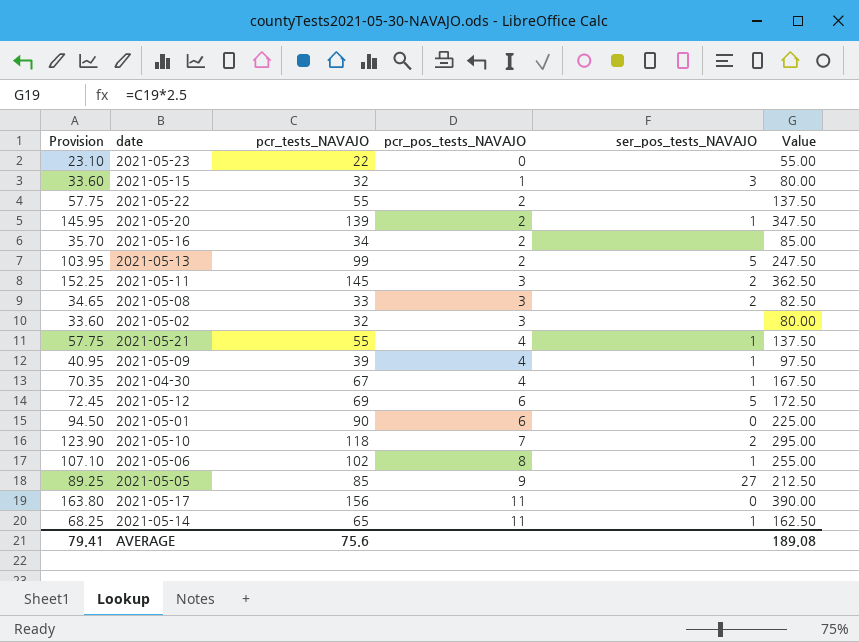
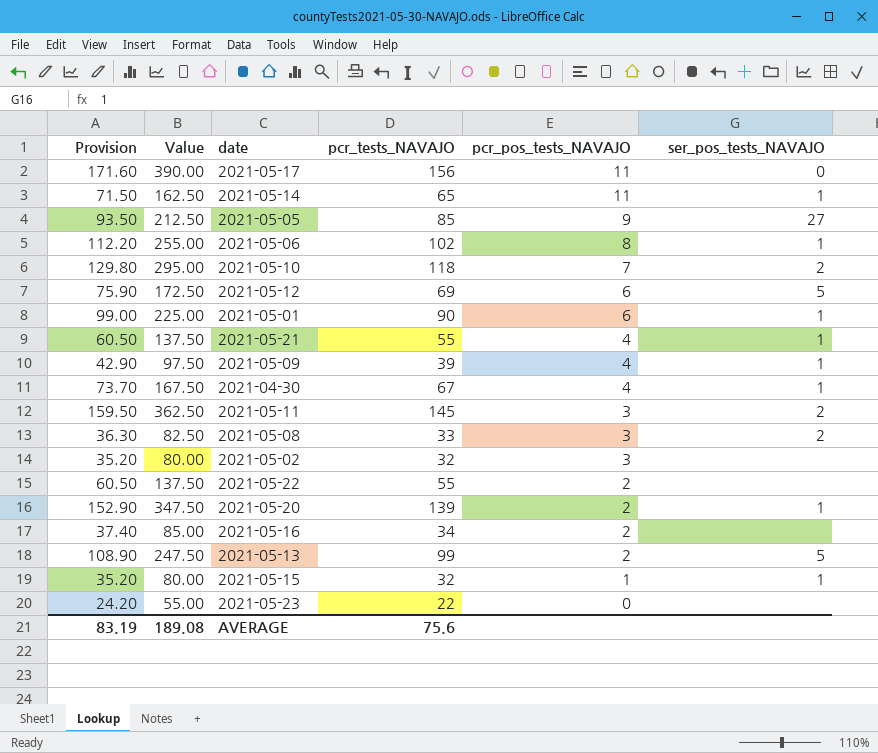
row order: pcr_pos_tests_NAVAJO ascending -> pcr_pos_tests_NAVAJO descending
column Provision | formula: [pcr_tests_NAVAJO] * 1.05 -> [pcr_tests_NAVAJO] * 1.1
column Value | position: 6 -> 2
2021-05-01 | ser_pos_tests_NAVAJO: 0 -> 1
2021-05-15 | ser_pos_tests_NAVAJO: 3 -> 1
AVERAGE | Provision: 79.41 -> 83.19

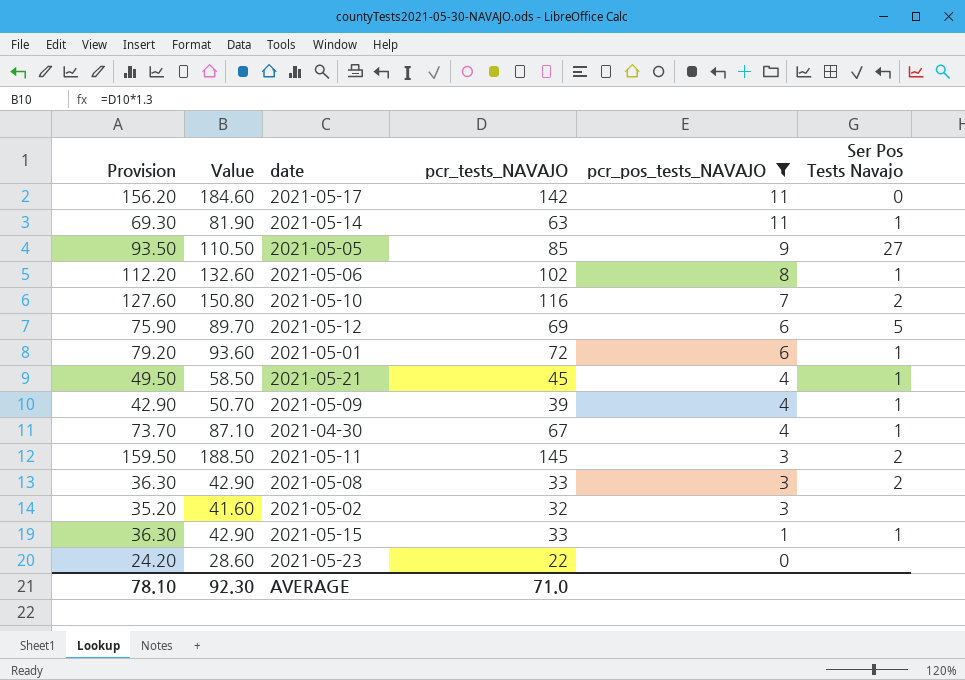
filter: none -> pcr_pos_tests_NAVAJO != 2
column Value | formula: [pcr_tests_NAVAJO] * 2.5 -> [pcr_tests_NAVAJO] * 1.3
column name: ser_pos_tests_NAVAJO -> Ser Pos Tests Navajo
2021-05-17 | Provision: 171.60 -> 156.20
2021-05-17 | pcr_tests_NAVAJO: 156 -> 142
2021-05-14 | Provision: 71.50 -> 69.30
2021-05-14 | pcr_tests_NAVAJO: 65 -> 63
2021-05-10 | Provision: 129.80 -> 127.60
2021-05-10 | pcr_tests_NAVAJO: 118 -> 116
2021-05-01 | Provision: 99.00 -> 79.20
2021-05-01 | pcr_tests_NAVAJO: 90 -> 72
2021-05-21 | Provision: 60.50 -> 49.50
2021-05-21 | pcr_tests_NAVAJO: 55 -> 45
2021-05-15 | Provision: 35.20 -> 36.30
2021-05-15 | pcr_tests_NAVAJO: 32 -> 33
AVERAGE | Provision: 83.19 -> 78.10
AVERAGE | Value: 189.08 -> 92.30
AVERAGE | pcr_tests_NAVAJO: 75.6 -> 71.0

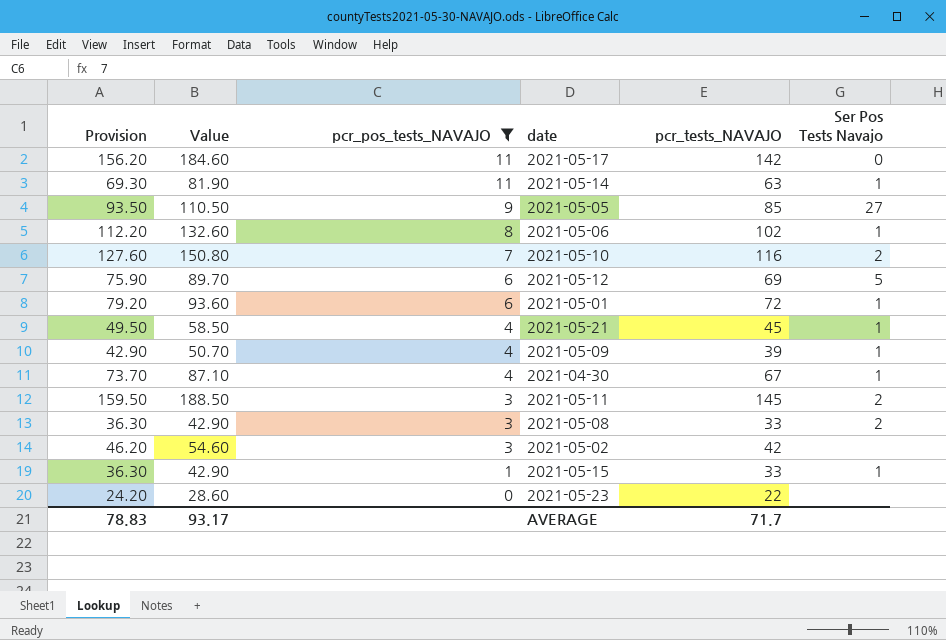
column pcr_pos_tests_NAVAJO | position: 5 -> 3
2021-05-02 | Provision: 35.20 -> 46.20
2021-05-02 | Value: 41.60 -> 54.60
2021-05-02 | pcr_tests_NAVAJO: 32 -> 42
AVERAGE | Provision: 78.10 -> 78.83
AVERAGE | Value: 92.30 -> 93.17
AVERAGE | pcr_tests_NAVAJO: 71.0 -> 71.7

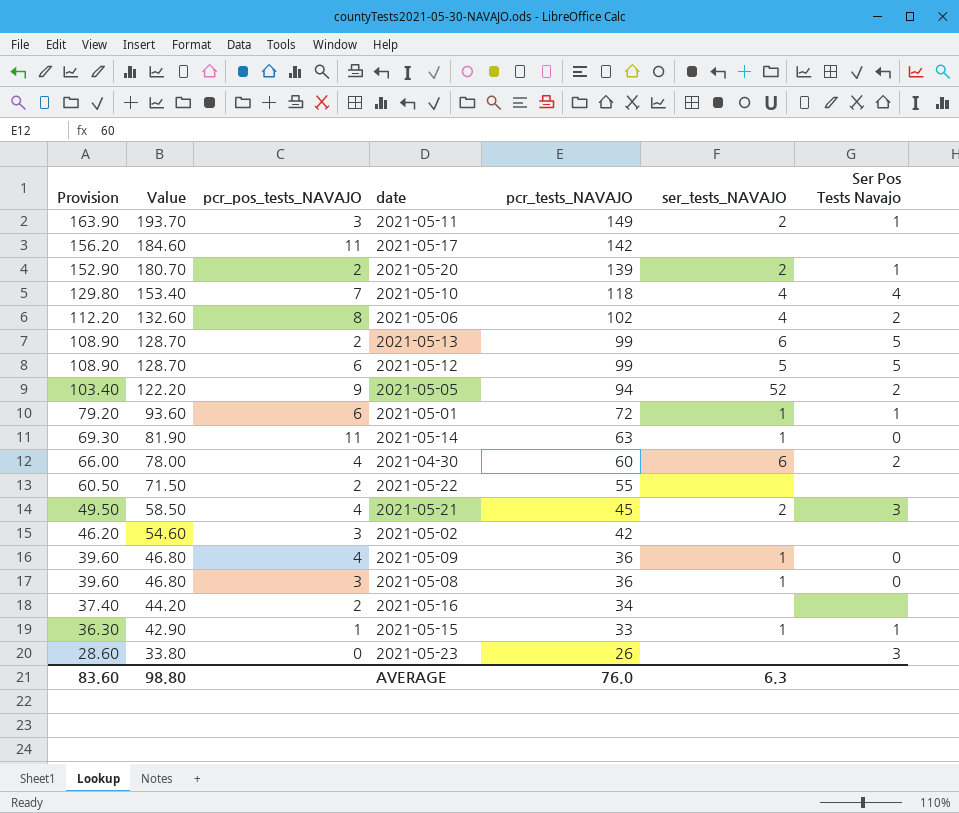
filter: pcr_pos_tests_NAVAJO != 2 -> none
row order: pcr_pos_tests_NAVAJO descending -> Provision descending
column ser_tests_NAVAJO | position: none -> 6
2021-05-11 | Provision: 159.50 -> 163.90
2021-05-11 | Value: 188.50 -> 193.70
2021-05-11 | pcr_tests_NAVAJO: 145 -> 149
2021-05-11 | Ser Pos Tests Navajo: 2 -> 1
2021-05-17 | Ser Pos Tests Navajo: 0 -> none
2021-05-10 | Provision: 127.60 -> 129.80
2021-05-10 | Value: 150.80 -> 153.40
2021-05-10 | pcr_tests_NAVAJO: 116 -> 118
2021-05-10 | Ser Pos Tests Navajo: 2 -> 4
2021-05-06 | Ser Pos Tests Navajo: 1 -> 2
2021-05-12 | Provision: 75.90 -> 108.90
2021-05-12 | Value: 89.70 -> 128.70
2021-05-12 | pcr_tests_NAVAJO: 69 -> 99
2021-05-05 | Provision: 93.50 -> 103.40
2021-05-05 | Value: 110.50 -> 122.20
2021-05-05 | pcr_tests_NAVAJO: 85 -> 94
2021-05-05 | Ser Pos Tests Navajo: 27 -> 2
2021-05-14 | Ser Pos Tests Navajo: 1 -> 0
2021-04-30 | Provision: 73.70 -> 66.00
2021-04-30 | Value: 87.10 -> 78.00
2021-04-30 | pcr_tests_NAVAJO: 67 -> 60
2021-04-30 | Ser Pos Tests Navajo: 1 -> 2
2021-05-21 | Ser Pos Tests Navajo: 1 -> 3
2021-05-09 | Provision: 42.90 -> 39.60
2021-05-09 | Value: 50.70 -> 46.80
2021-05-09 | pcr_tests_NAVAJO: 39 -> 36
2021-05-09 | Ser Pos Tests Navajo: 1 -> 0
2021-05-08 | Provision: 36.30 -> 39.60
2021-05-08 | Value: 42.90 -> 46.80
2021-05-08 | pcr_tests_NAVAJO: 33 -> 36
2021-05-08 | Ser Pos Tests Navajo: 2 -> 0
2021-05-23 | Provision: 24.20 -> 28.60
2021-05-23 | Value: 28.60 -> 33.80
2021-05-23 | pcr_tests_NAVAJO: 22 -> 26
2021-05-23 | Ser Pos Tests Navajo: none -> 3
AVERAGE | Provision: 78.83 -> 83.60
AVERAGE | Value: 93.17 -> 98.80
AVERAGE | pcr_tests_NAVAJO: 71.7 -> 76.0

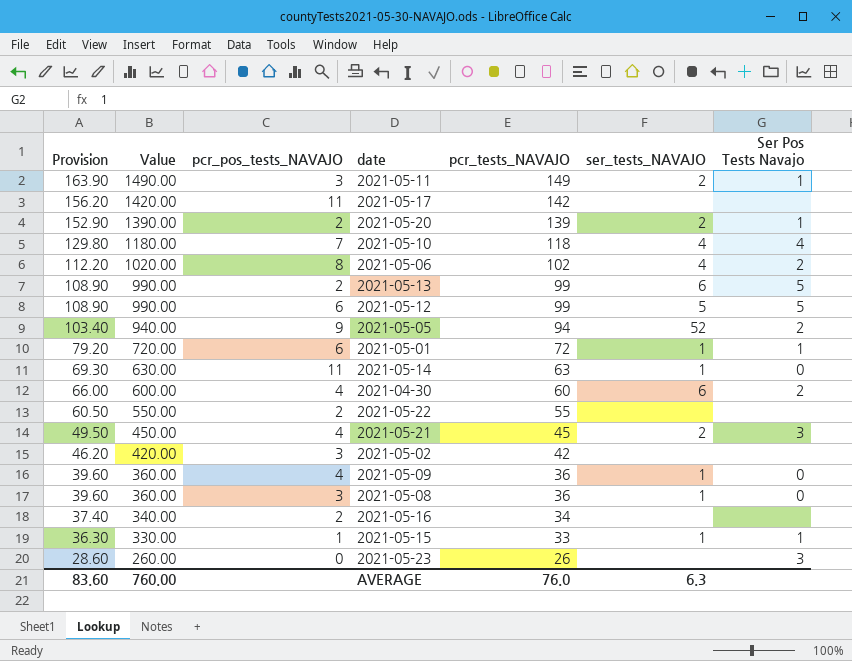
column Value | formula: [pcr_tests_NAVAJO] * 1.3 -> [pcr_tests_NAVAJO] * 10
AVERAGE | Value: 98.80 -> 760.00

